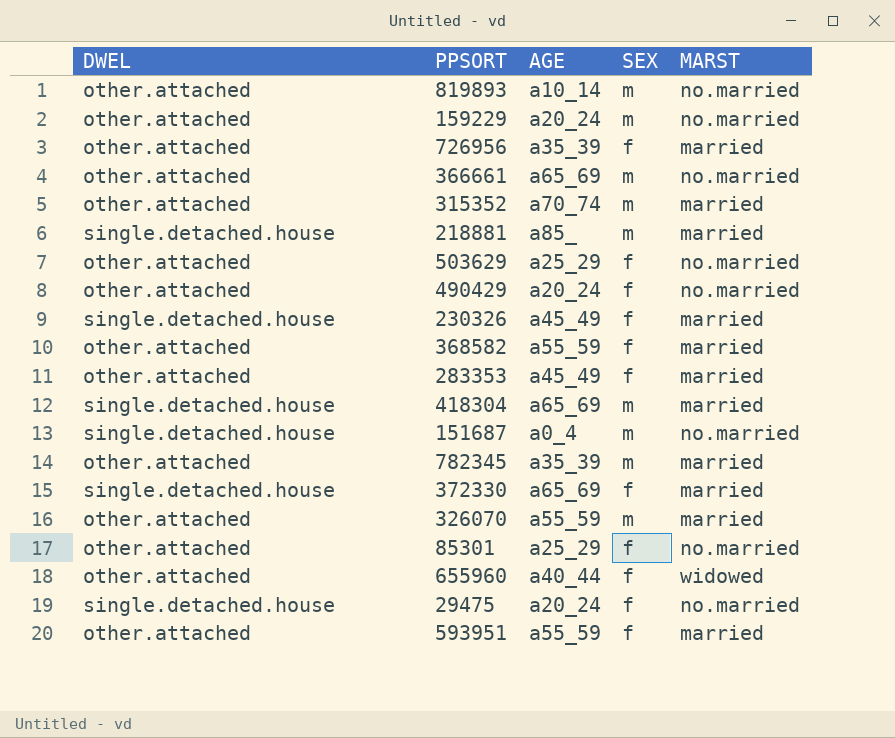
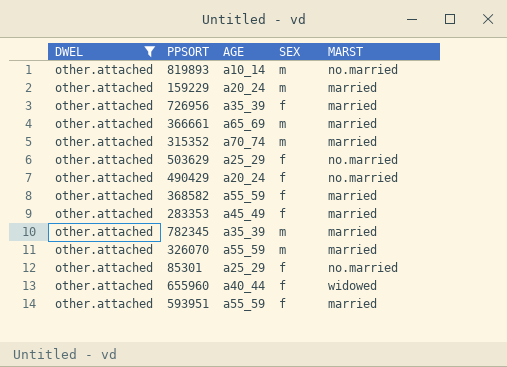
filter: none -> DWEL = other.attached
159229 | MARST: no.married -> married
366661 | MARST: no.married -> married

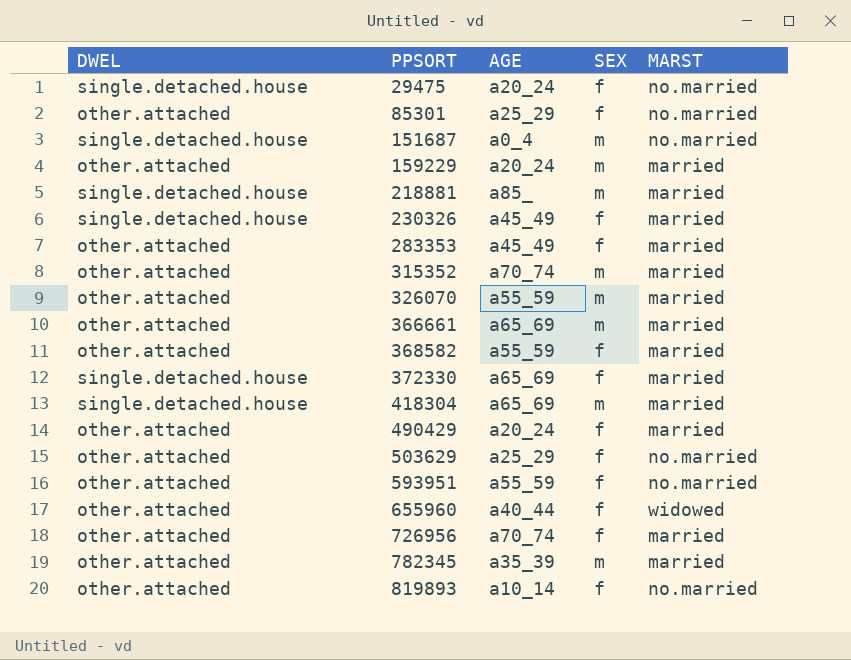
filter: DWEL = other.attached -> none
row order: none -> PPSORT ascending
490429 | MARST: no.married -> married
593951 | MARST: married -> no.married
726956 | AGE: a35_39 -> a70_74
819893 | SEX: m -> f

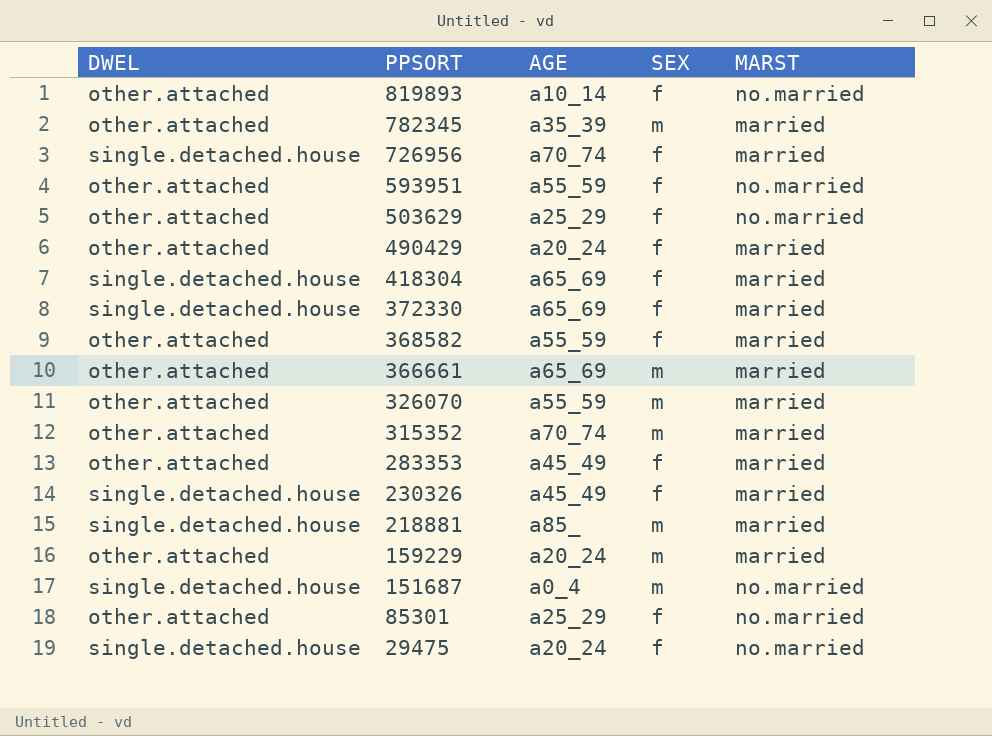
row order: PPSORT ascending -> PPSORT descending
row 655960: other.attached | a40_44 | f | widowed -> none
726956 | DWEL: other.attached -> single.detached.house
418304 | SEX: m -> f

